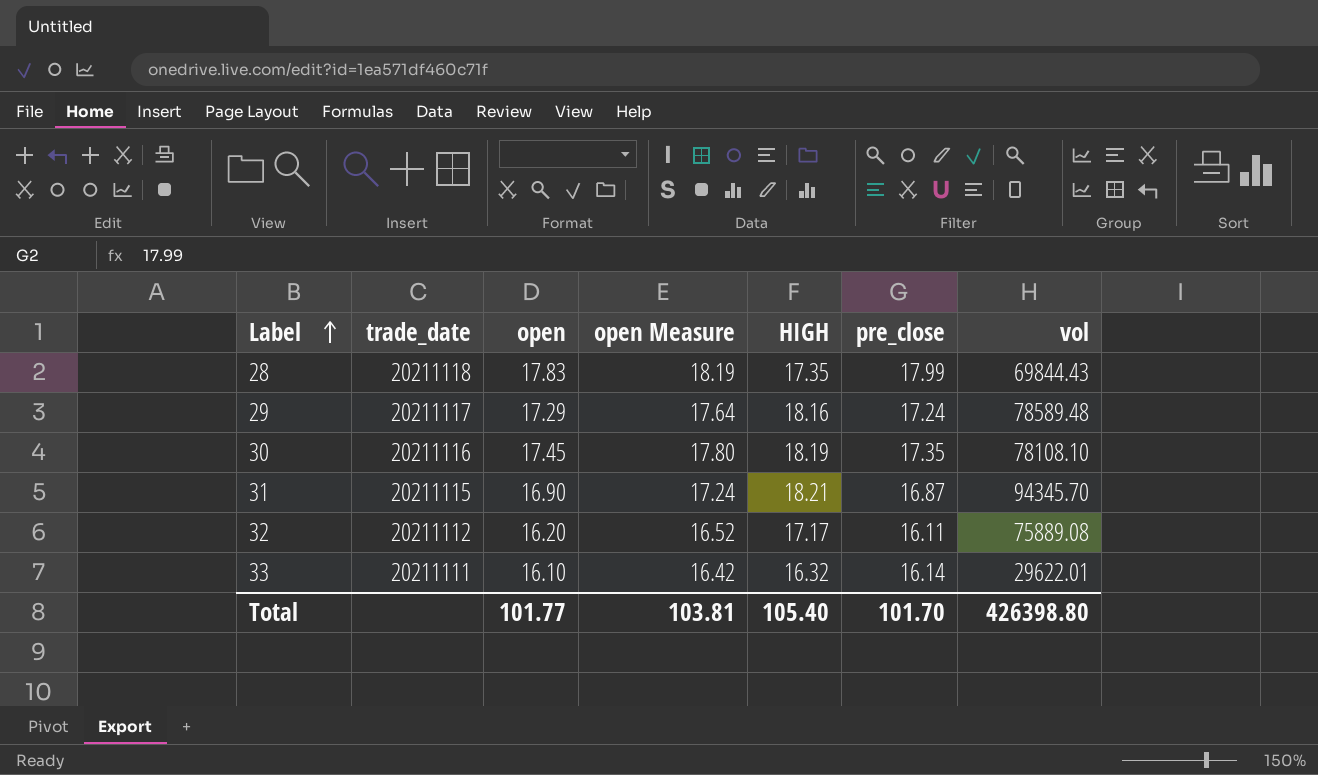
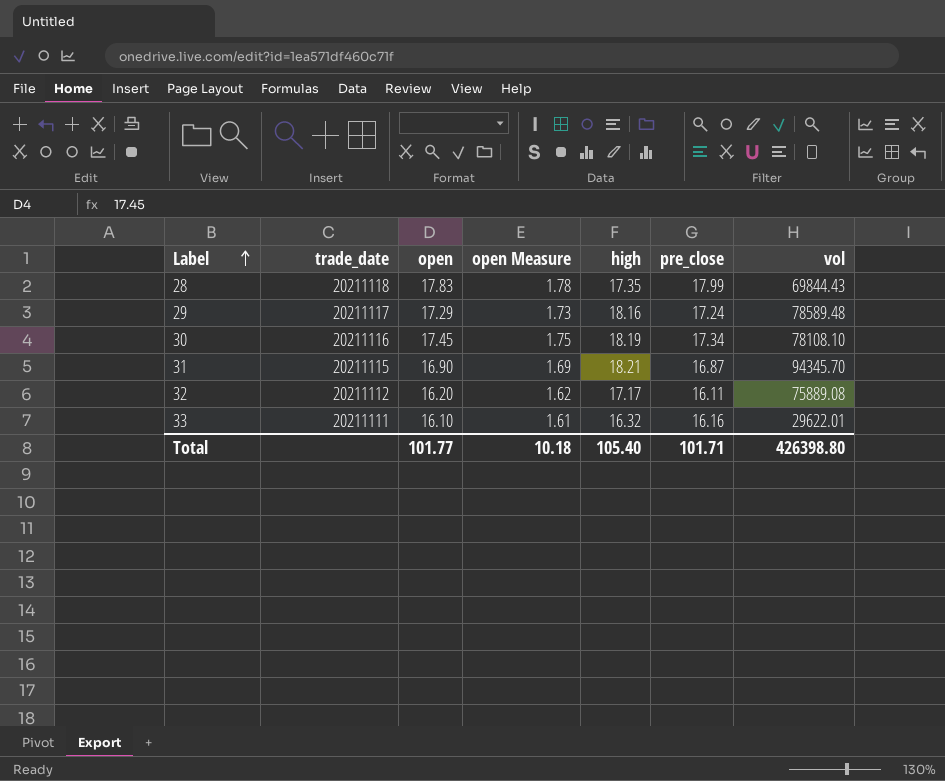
column open Measure | formula: [open] * 1.02 -> [open] * 0.1
column name: HIGH -> high
30 | pre_close: 17.35 -> 17.34
33 | pre_close: 16.14 -> 16.16
Total | open Measure: 103.81 -> 10.18
Total | pre_close: 101.70 -> 101.71

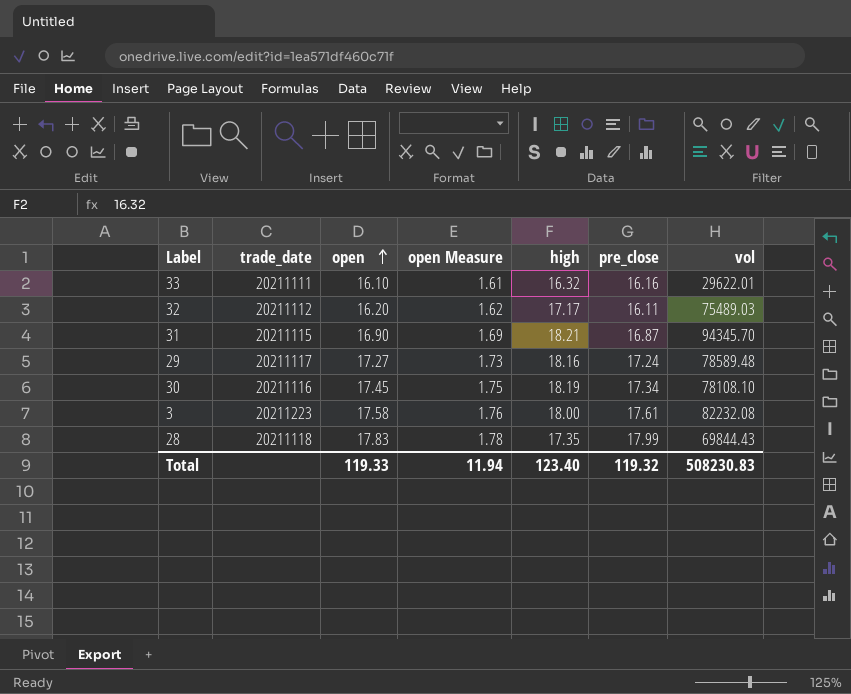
row order: Label ascending -> open ascending
32 | vol: 75889.08 -> 75489.03
29 | open: 17.29 -> 17.27
row 3: none -> 20211223 | 17.58 | 1.76 | 18.00 | 17.61 | 82232.08
Total | open: 101.77 -> 119.33
Total | open Measure: 10.18 -> 11.94
Total | high: 105.40 -> 123.40
Total | pre_close: 101.71 -> 119.32
Total | vol: 426398.80 -> 508230.83

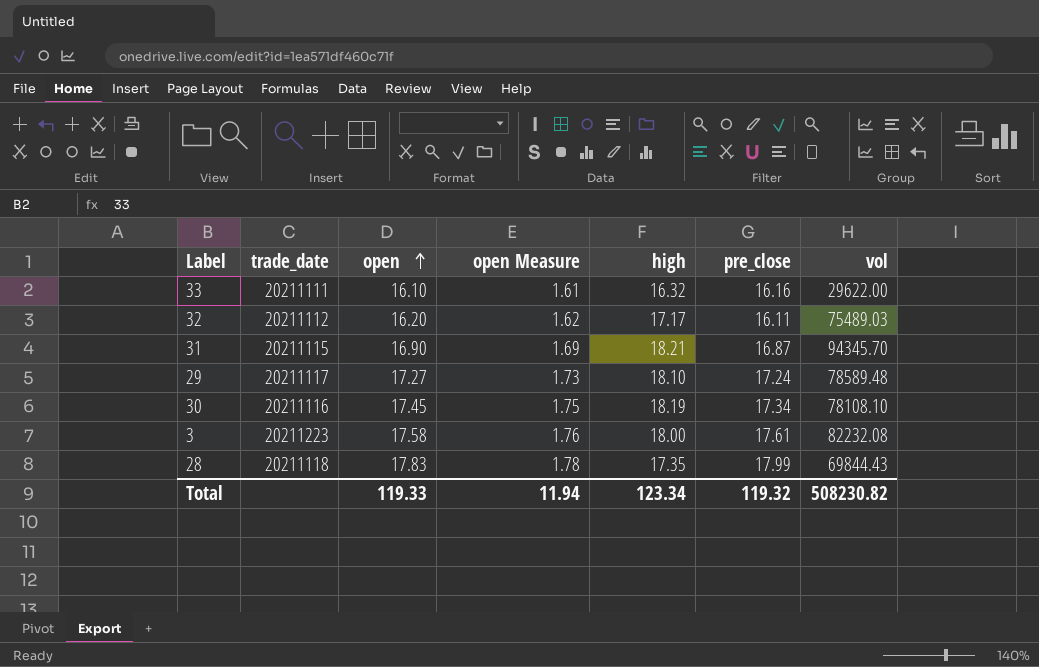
33 | vol: 29622.01 -> 29622.00
29 | high: 18.16 -> 18.10
Total | high: 123.40 -> 123.34
Total | vol: 508230.83 -> 508230.82

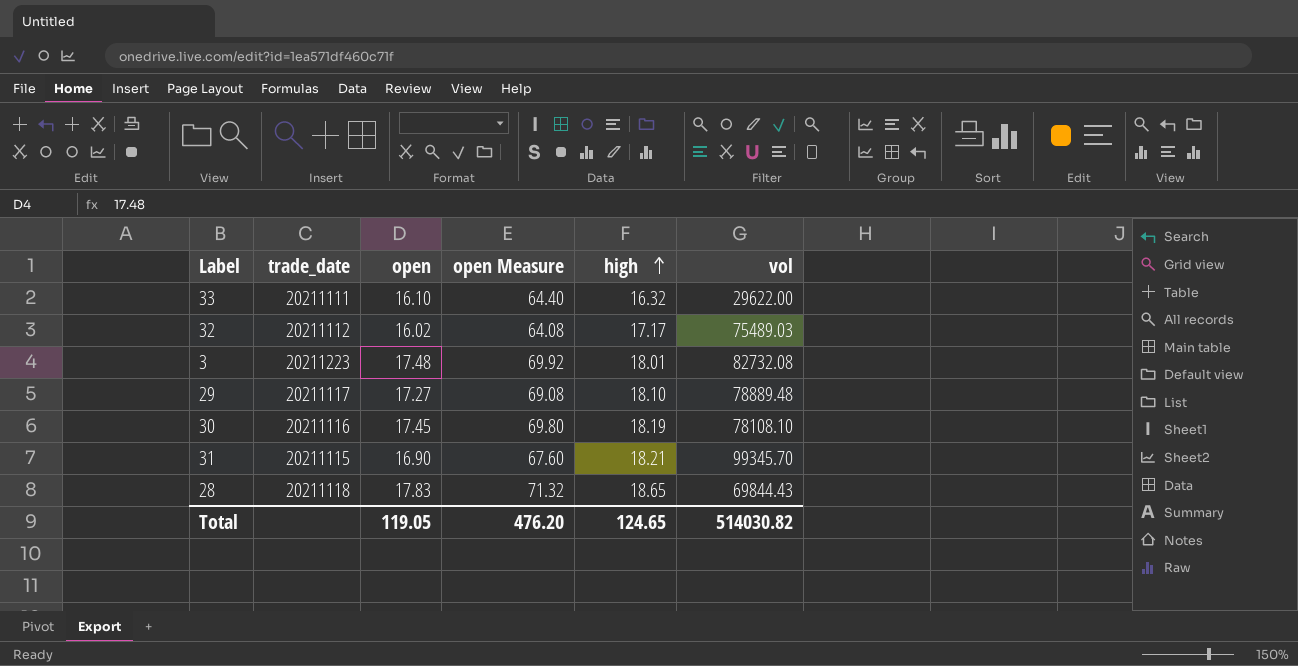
row order: open ascending -> high ascending
column pre_close | position: 6 -> none
column open Measure | formula: [open] * 0.1 -> [open] * 4
32 | open: 16.20 -> 16.02
3 | open: 17.58 -> 17.48
3 | high: 18.00 -> 18.01
3 | vol: 82232.08 -> 82732.08
29 | vol: 78589.48 -> 78889.48
31 | vol: 94345.70 -> 99345.70
28 | high: 17.35 -> 18.65
Total | open: 119.33 -> 119.05
Total | open Measure: 11.94 -> 476.20
Total | high: 123.34 -> 124.65
Total | vol: 508230.82 -> 514030.82

